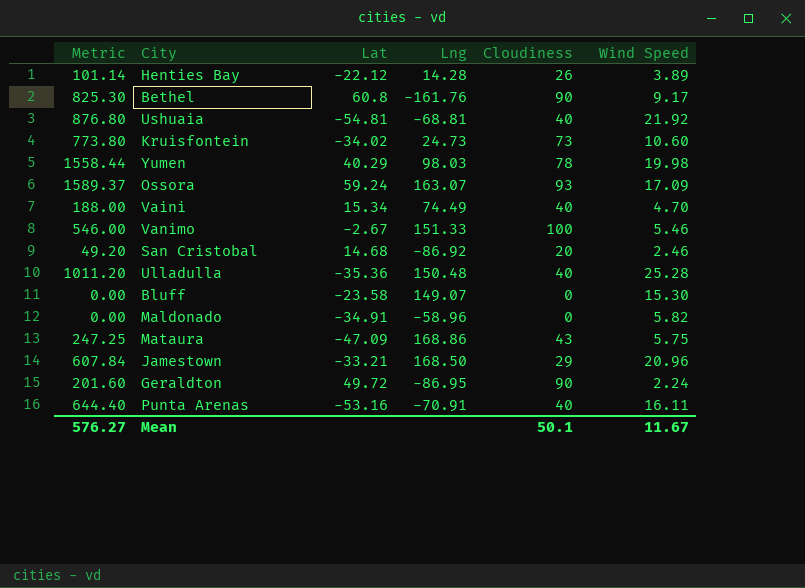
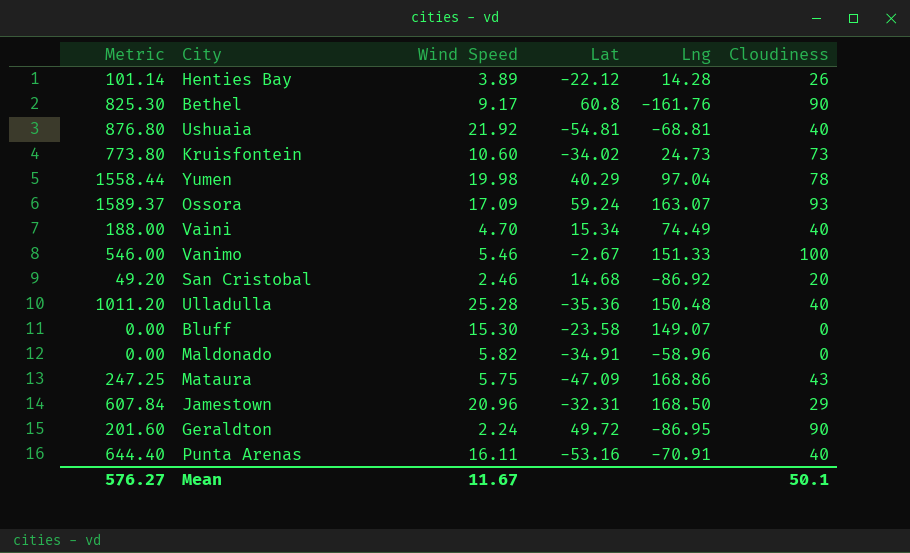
column Wind Speed | position: 6 -> 3
Yumen | Lng: 98.03 -> 97.04
Jamestown | Lat: -33.21 -> -32.31

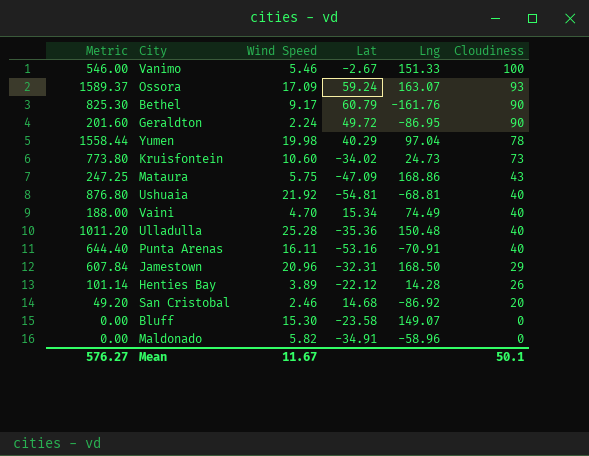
row order: none -> Cloudiness descending
Bethel | Lat: 60.8 -> 60.79

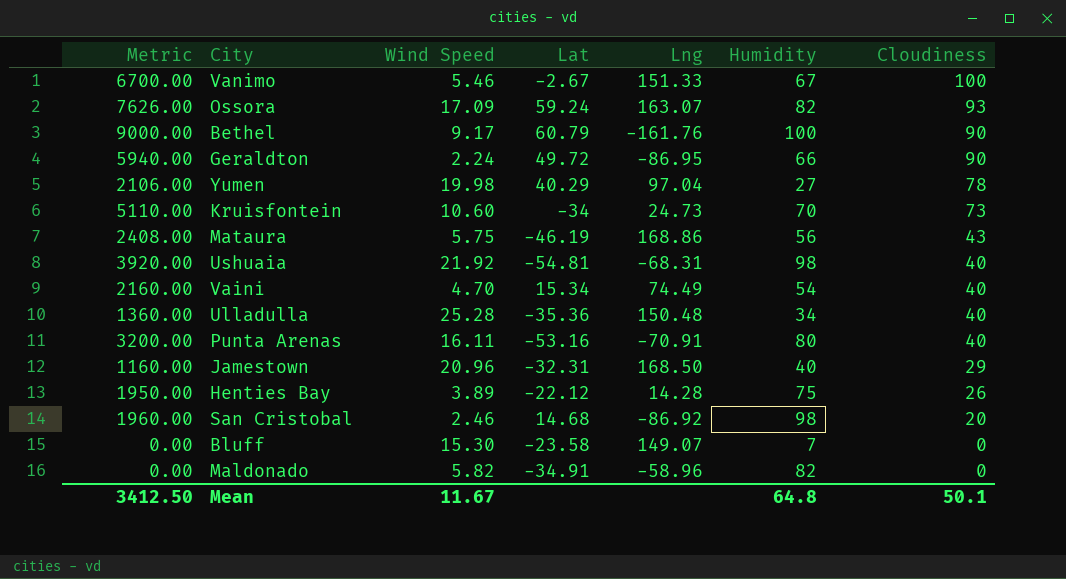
column Metric | formula: [Wind Speed] * [Cloudiness] -> [Humidity] * [Cloudiness]
column Humidity | position: none -> 6
Kruisfontein | Lat: -34.02 -> -34
Mataura | Lat: -47.09 -> -46.19
Ushuaia | Lng: -68.81 -> -68.31
Mean | Metric: 576.27 -> 3412.50

